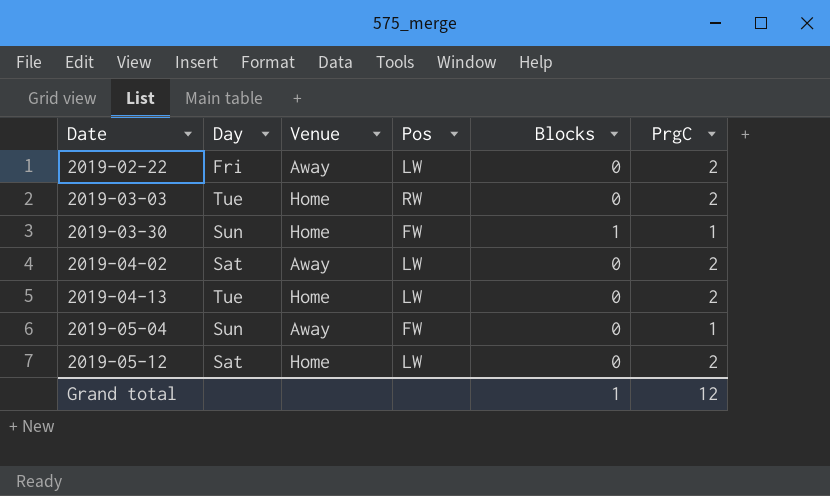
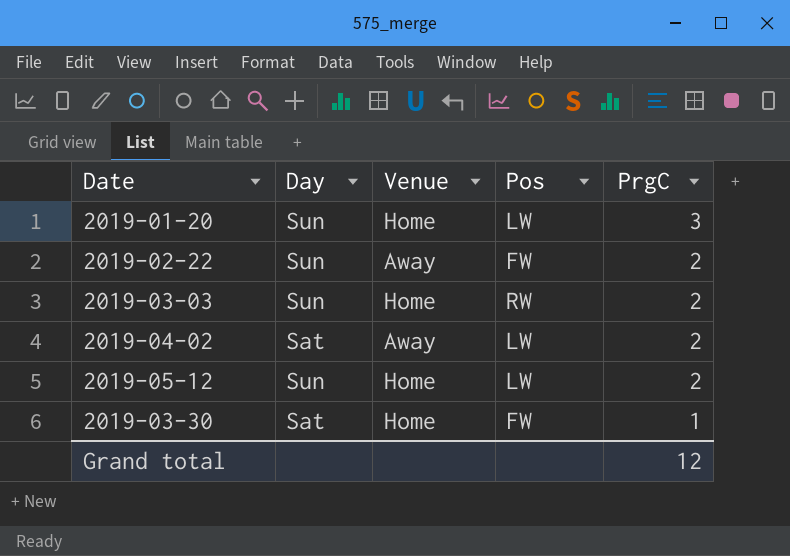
row order: Date ascending -> PrgC descending
column Blocks | position: 5 -> none
row 2019-04-13: Tue | Home | LW | 0 | 2 -> none
row 2019-05-04: Sun | Away | FW | 0 | 1 -> none
row 2019-01-20: none -> Sun | Home | LW | 3
2019-02-22 | Day: Fri -> Sun
2019-02-22 | Pos: LW -> FW
2019-03-03 | Day: Tue -> Sun
2019-05-12 | Day: Sat -> Sun
2019-03-30 | Day: Sun -> Sat

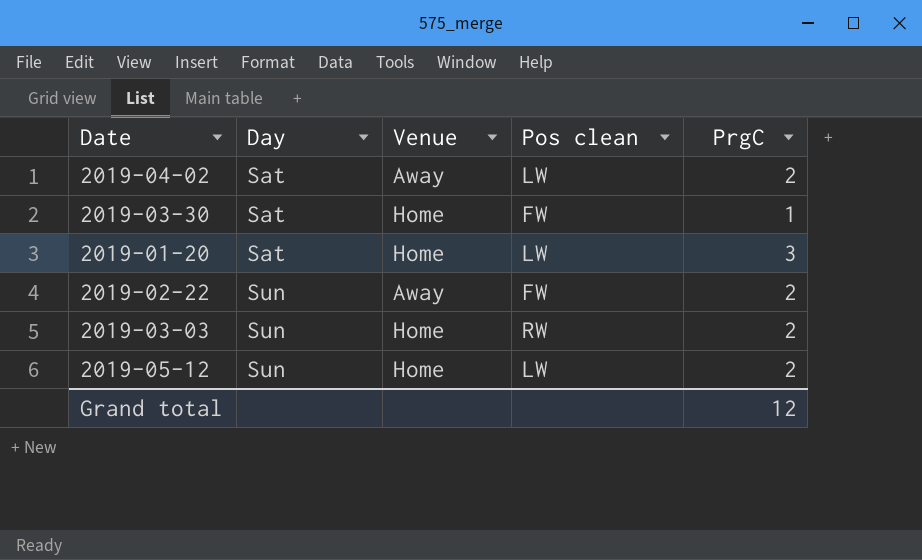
row order: PrgC descending -> Day ascending
column name: Pos -> Pos clean
2019-01-20 | Day: Sun -> Sat

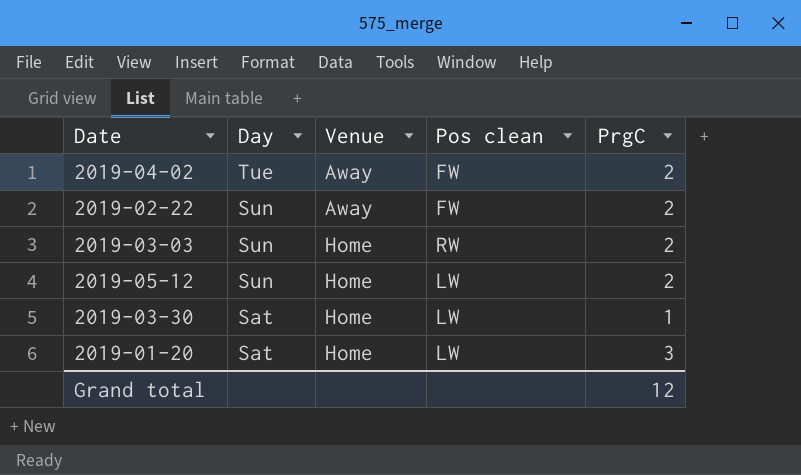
row order: Day ascending -> Day descending
2019-04-02 | Day: Sat -> Tue
2019-04-02 | Pos clean: LW -> FW
2019-03-30 | Pos clean: FW -> LW

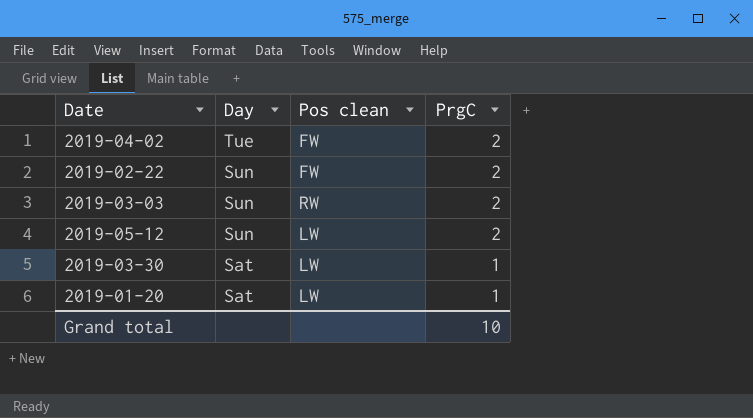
column Venue | position: 3 -> none
2019-01-20 | PrgC: 3 -> 1
Grand total | PrgC: 12 -> 10

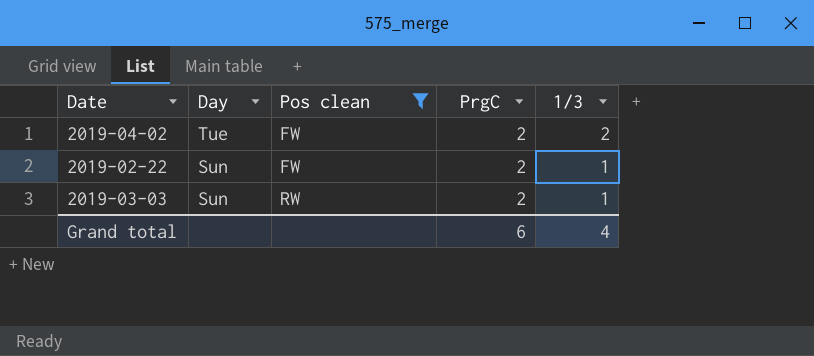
filter: none -> Pos clean != LW
column 1/3 | position: none -> 5
Grand total | PrgC: 10 -> 6

